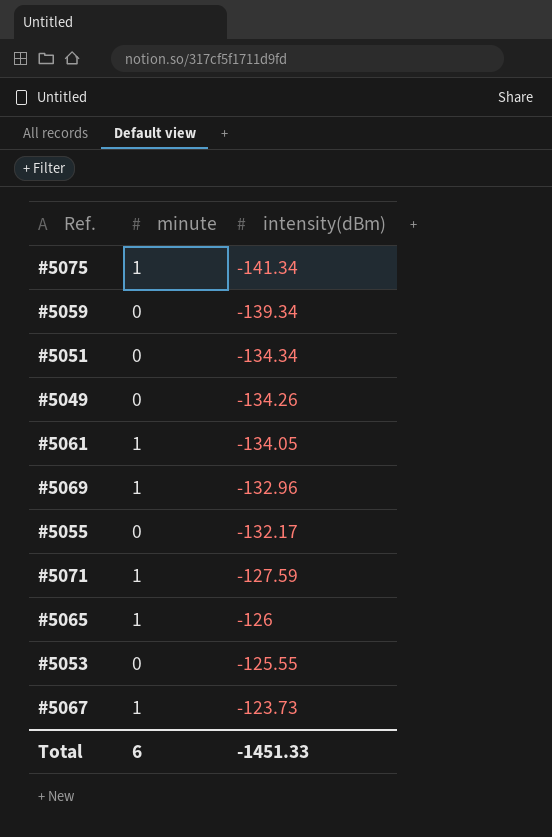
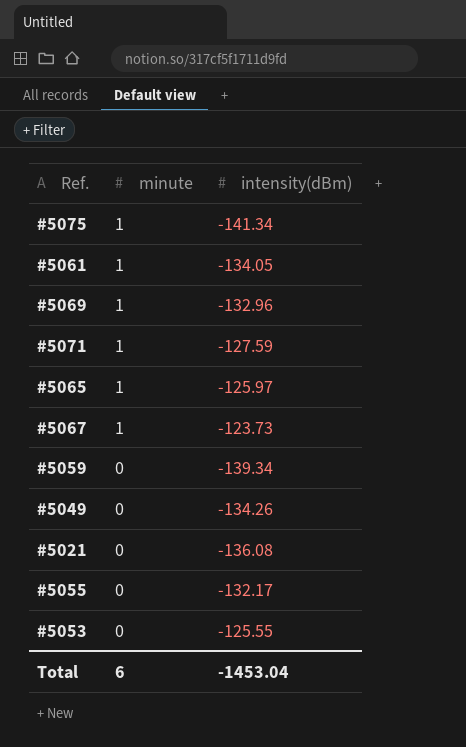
row order: intensity(dBm) ascending -> minute descending
row #5051: 0 | -134.34 -> none
#5065 | intensity(dBm): -126 -> -125.97
row #5021: none -> 0 | -136.08
Total | intensity(dBm): -1451.33 -> -1453.04

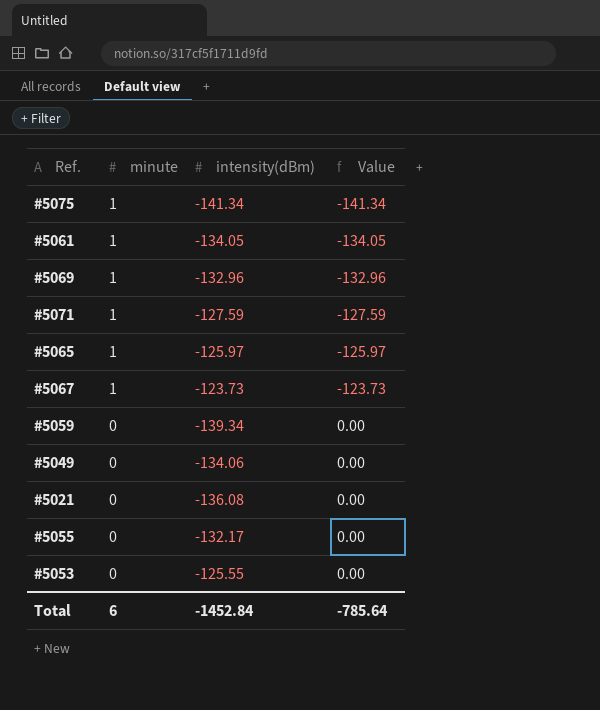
column Value | formula: none -> [minute] * [intensity(dBm)]
#5049 | intensity(dBm): -134.26 -> -134.06
Total | intensity(dBm): -1453.04 -> -1452.84

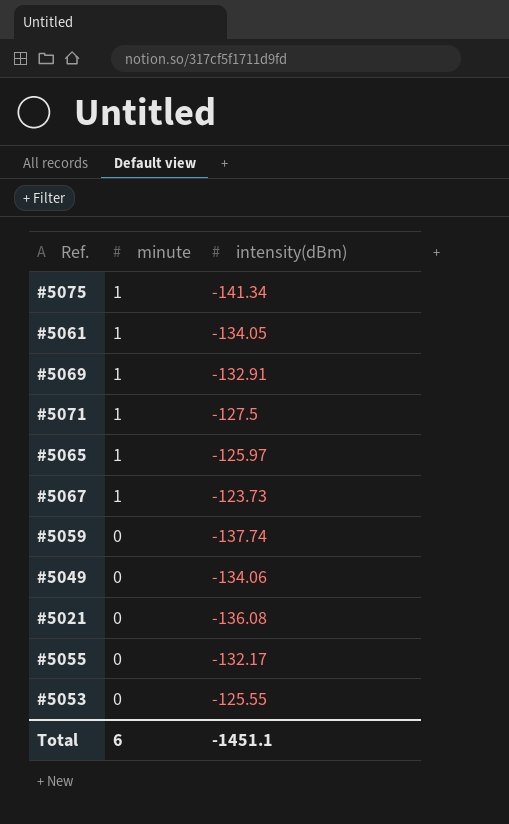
column Value | formula: [minute] * [intensity(dBm)] -> none
#5069 | intensity(dBm): -132.96 -> -132.91
#5071 | intensity(dBm): -127.59 -> -127.5
#5059 | intensity(dBm): -139.34 -> -137.74
Total | intensity(dBm): -1452.84 -> -1451.1

